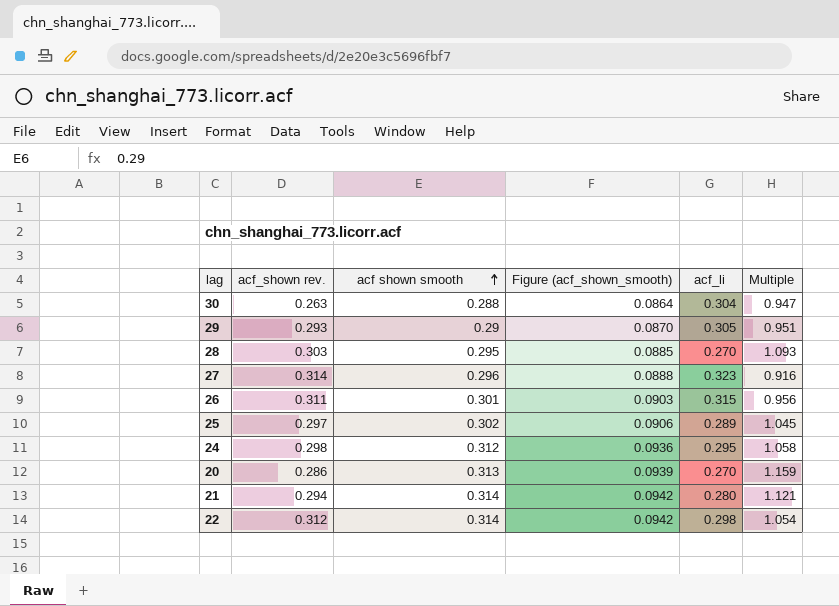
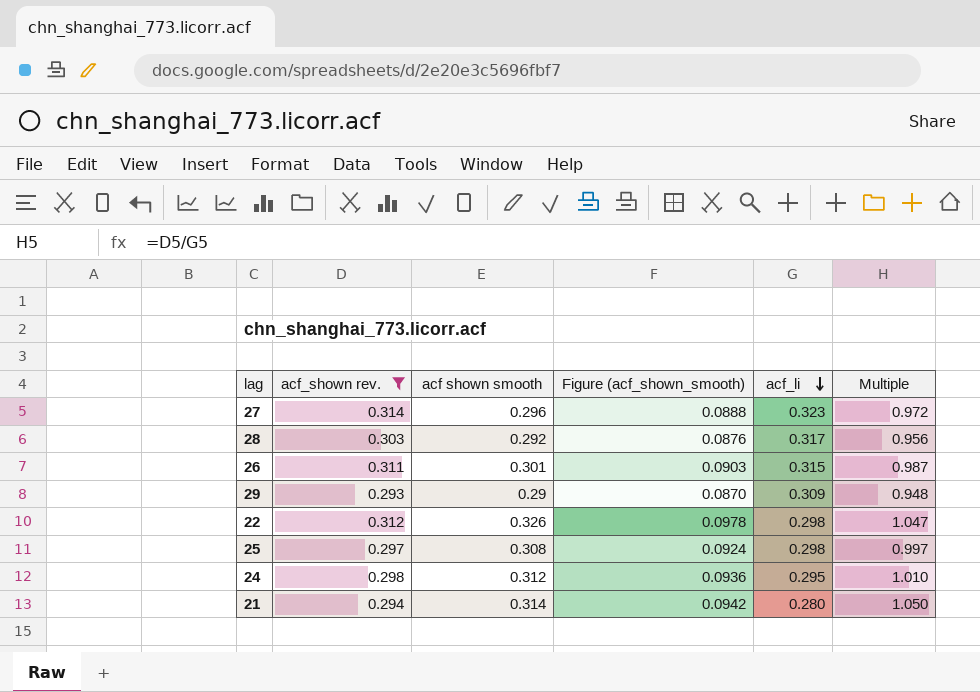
filter: none -> acf_shown rev. >= 0.293
row order: acf shown smooth ascending -> acf_li descending
column Multiple | formula: [acf shown smooth] / [acf_li] -> [acf_shown rev.] / [acf_li]
28 | acf shown smooth: 0.295 -> 0.292
28 | Figure (acf_shown_smooth): 0.0885 -> 0.0876
28 | acf_li: 0.270 -> 0.317
29 | acf_li: 0.305 -> 0.309
22 | acf shown smooth: 0.314 -> 0.326
22 | Figure (acf_shown_smooth): 0.0942 -> 0.0978
25 | acf shown smooth: 0.302 -> 0.308
25 | Figure (acf_shown_smooth): 0.0906 -> 0.0924
25 | acf_li: 0.289 -> 0.298

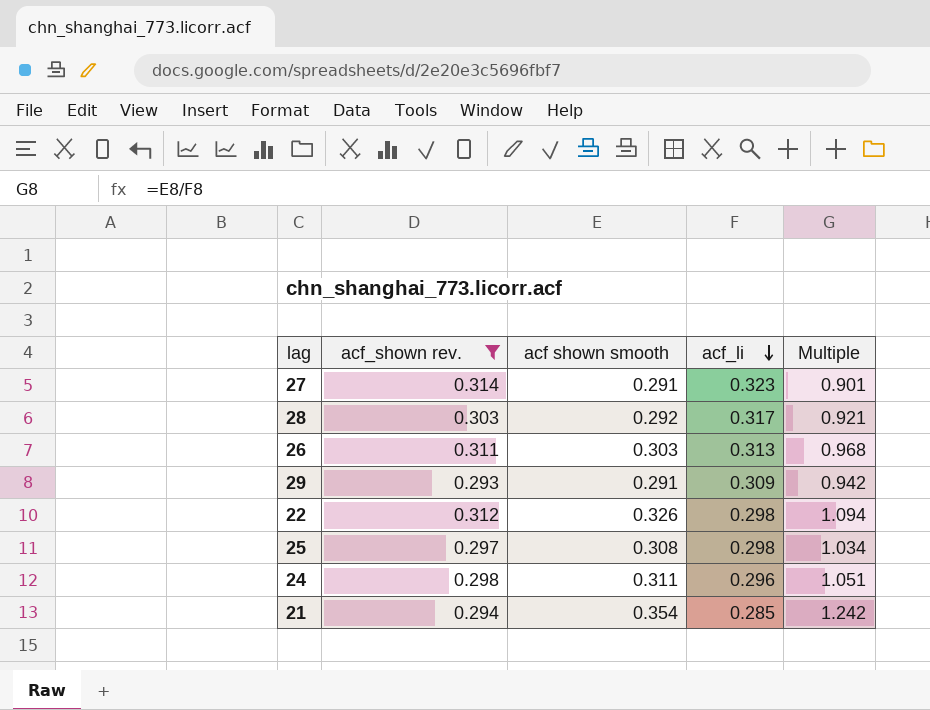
column Figure (acf_shown_smooth) | formula: [acf shown smooth] * 0.3 -> none
column Multiple | formula: [acf_shown rev.] / [acf_li] -> [acf shown smooth] / [acf_li]
27 | acf shown smooth: 0.296 -> 0.291
26 | acf shown smooth: 0.301 -> 0.303
26 | acf_li: 0.315 -> 0.313
29 | acf shown smooth: 0.29 -> 0.291
24 | acf shown smooth: 0.312 -> 0.311
24 | acf_li: 0.295 -> 0.296
21 | acf shown smooth: 0.314 -> 0.354
21 | acf_li: 0.280 -> 0.285

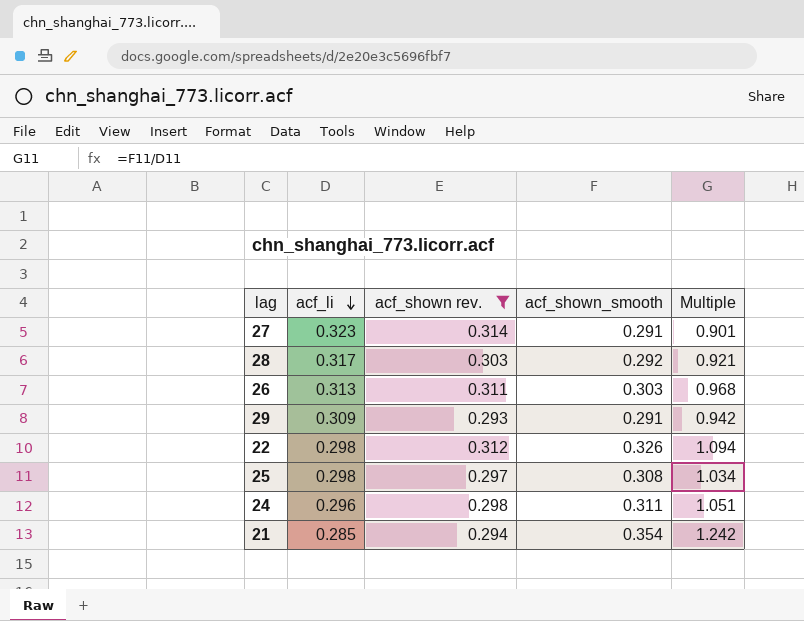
column acf_li | position: 4 -> 2
column name: acf shown smooth -> acf_shown_smooth

